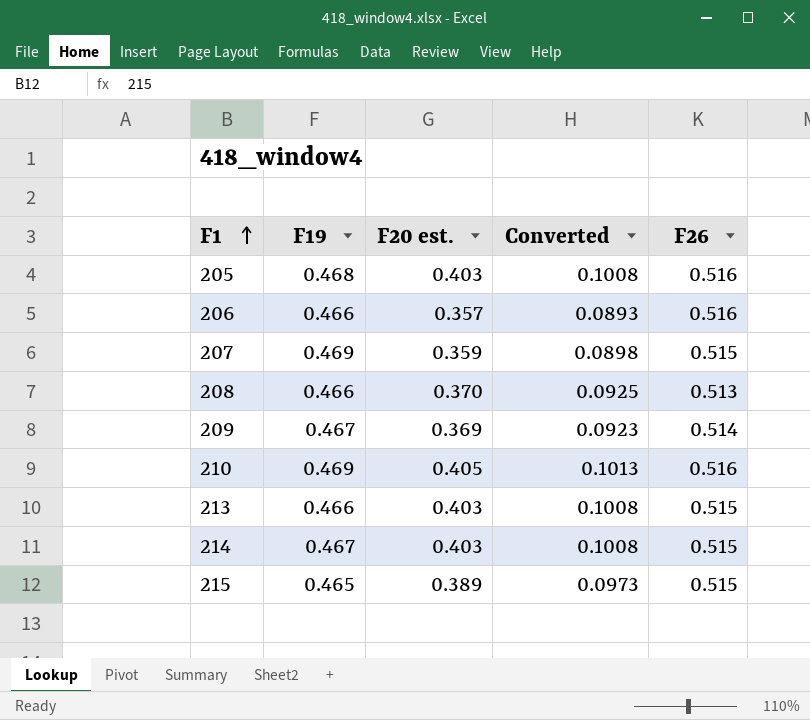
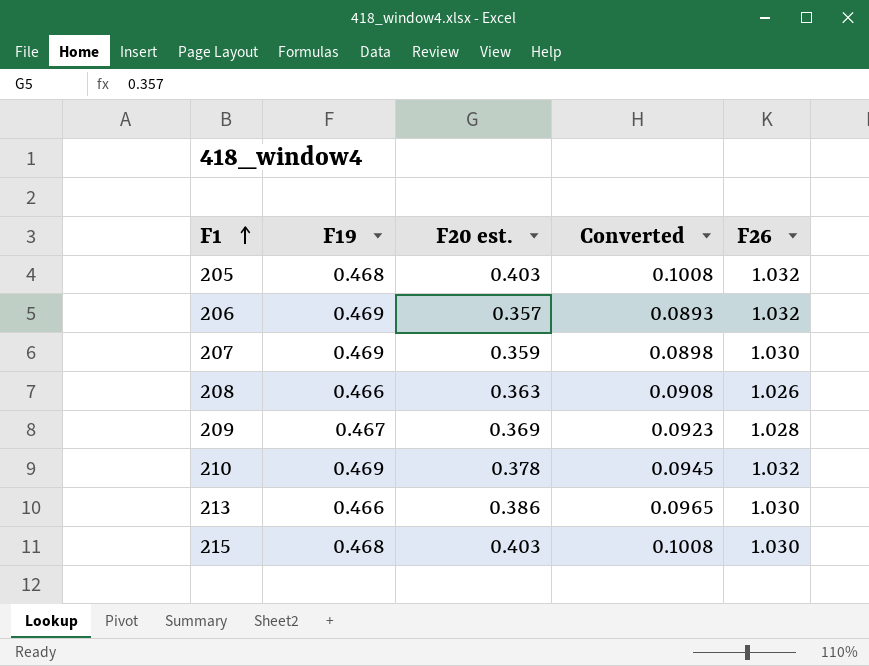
row 214: 0.467 | 0.403 | 0.1008 | 0.515 -> none
205 | F26: 0.516 -> 1.032
206 | F19: 0.466 -> 0.469
206 | F26: 0.516 -> 1.032
207 | F26: 0.515 -> 1.030
208 | F20 est.: 0.370 -> 0.363
208 | Converted: 0.0925 -> 0.0908
208 | F26: 0.513 -> 1.026
209 | F26: 0.514 -> 1.028
210 | F20 est.: 0.405 -> 0.378
210 | Converted: 0.1013 -> 0.0945
210 | F26: 0.516 -> 1.032
213 | F20 est.: 0.403 -> 0.386
213 | Converted: 0.1008 -> 0.0965
213 | F26: 0.515 -> 1.030
215 | F19: 0.465 -> 0.468
215 | F20 est.: 0.389 -> 0.403
215 | Converted: 0.0973 -> 0.1008
215 | F26: 0.515 -> 1.030

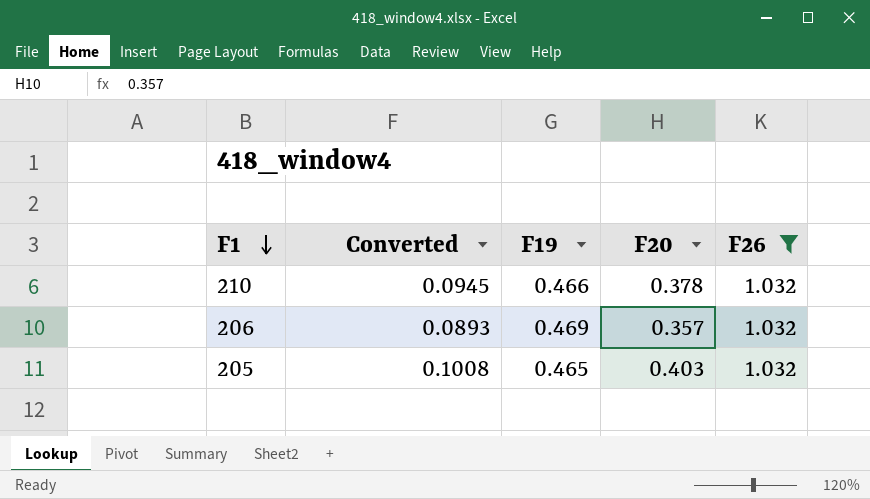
filter: none -> F26 = 1.032
row order: F1 ascending -> F1 descending
column Converted | position: 4 -> 2
column name: F20 est. -> F20
210 | F19: 0.469 -> 0.466
205 | F19: 0.468 -> 0.465

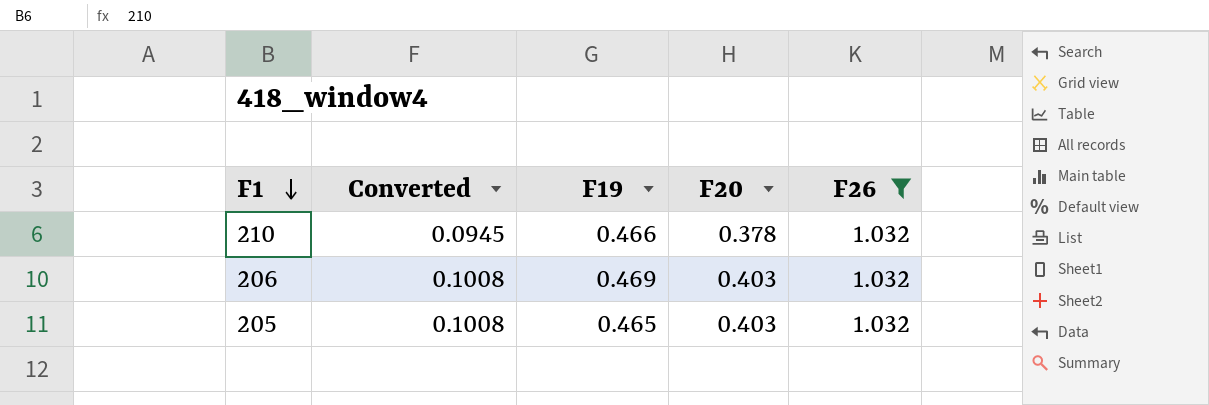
206 | Converted: 0.0893 -> 0.1008
206 | F20: 0.357 -> 0.403

